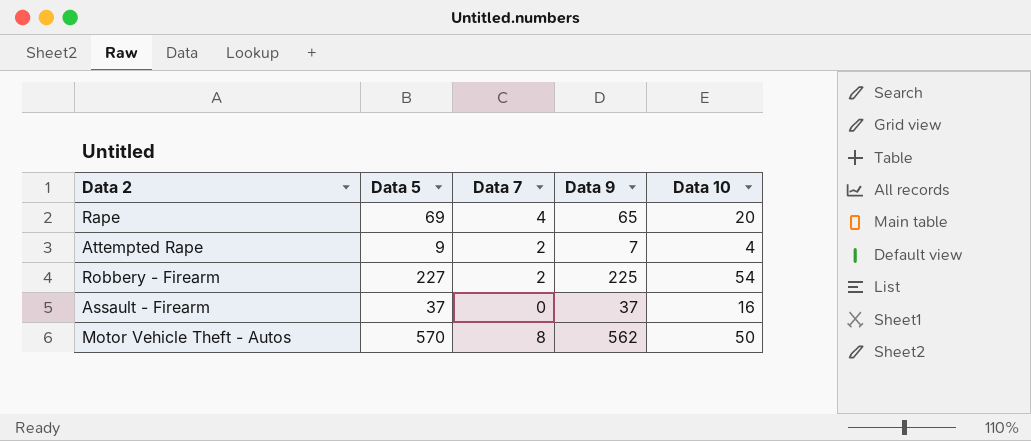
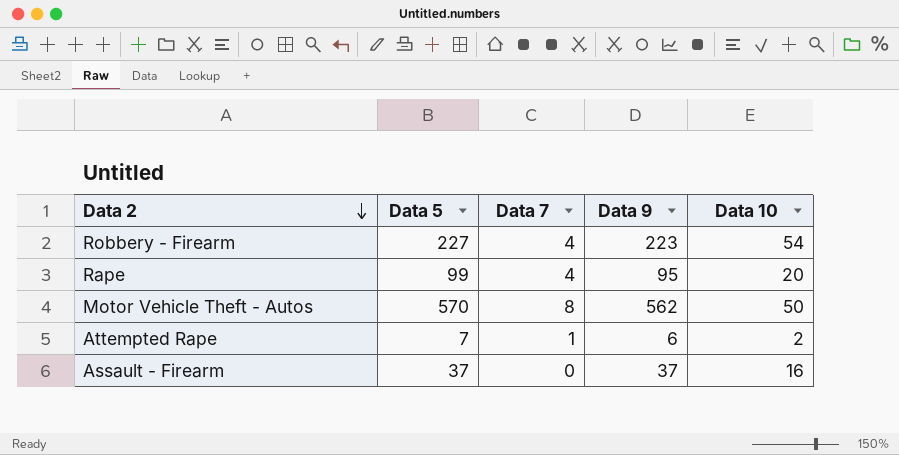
row order: none -> Data 2 descending
Robbery - Firearm | Data 7: 2 -> 4
Robbery - Firearm | Data 9: 225 -> 223
Rape | Data 5: 69 -> 99
Rape | Data 9: 65 -> 95
Attempted Rape | Data 5: 9 -> 7
Attempted Rape | Data 7: 2 -> 1
Attempted Rape | Data 9: 7 -> 6
Attempted Rape | Data 10: 4 -> 2

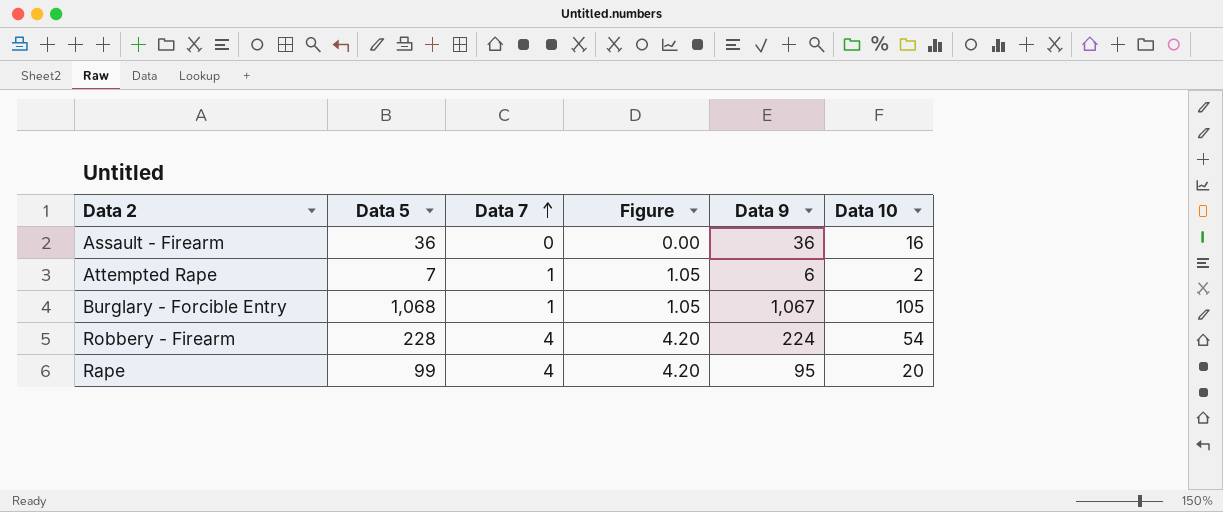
row order: Data 2 descending -> Data 7 ascending
column Figure | formula: none -> [Data 7] * 1.05
row Motor Vehicle Theft - Autos: 570 | 8 | 562 | 50 -> none
Assault - Firearm | Data 5: 37 -> 36
Assault - Firearm | Data 9: 37 -> 36
row Burglary - Forcible Entry: none -> 1,068 | 1 | 1.05 | 1,067 | 105
Robbery - Firearm | Data 5: 227 -> 228
Robbery - Firearm | Data 9: 223 -> 224

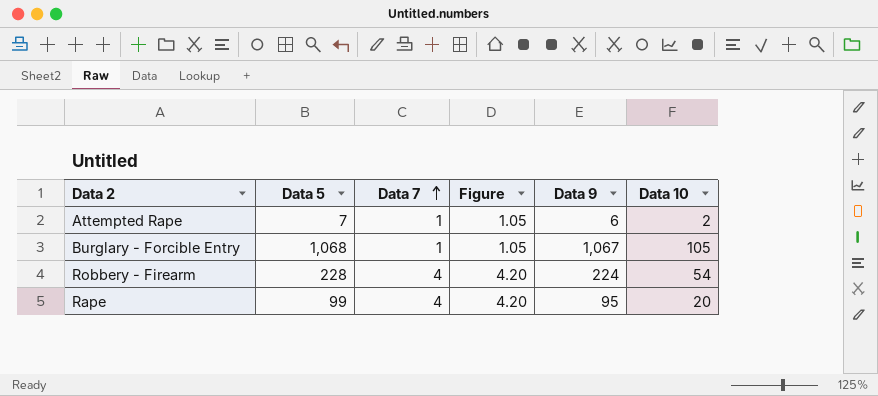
row Assault - Firearm: 36 | 0 | 0.00 | 36 | 16 -> none

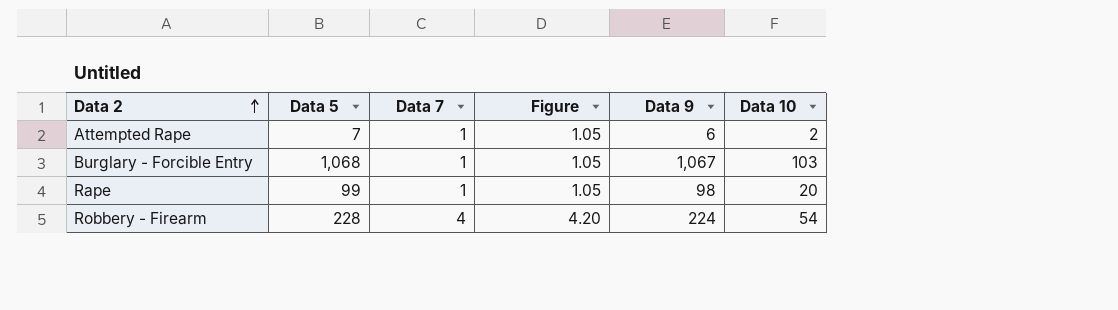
row order: Data 7 ascending -> Data 2 ascending
Burglary - Forcible Entry | Data 10: 105 -> 103
Rape | Data 7: 4 -> 1
Rape | Figure: 4.20 -> 1.05
Rape | Data 9: 95 -> 98

